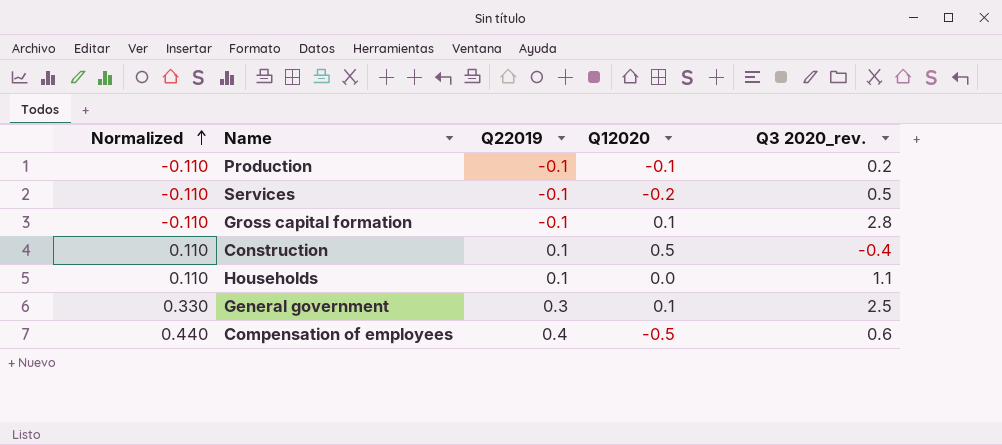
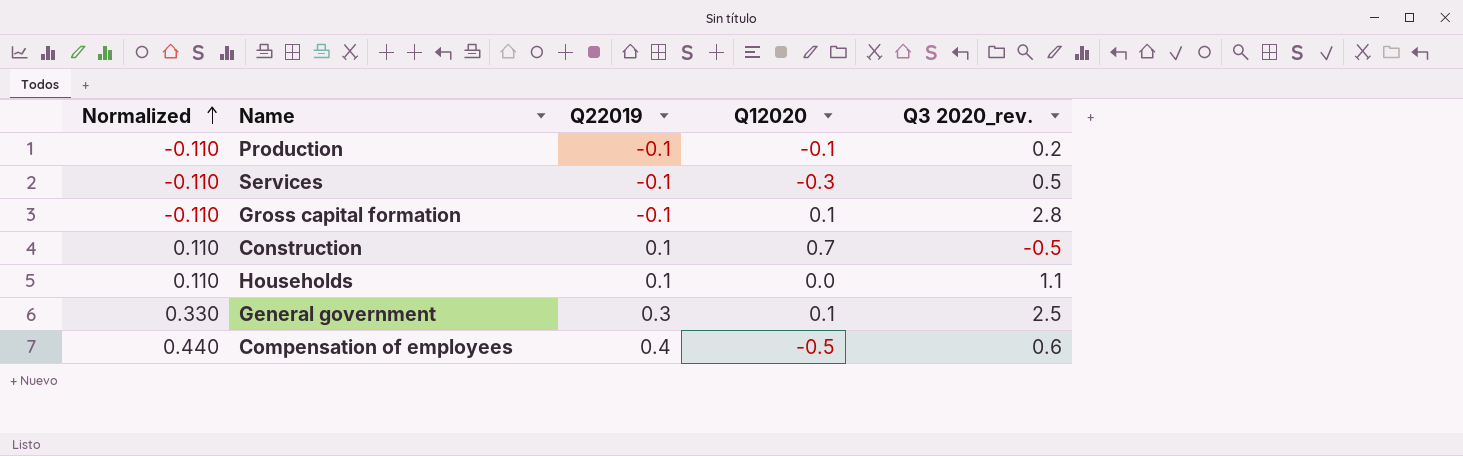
Services | Q12020: -0.2 -> -0.3
Construction | Q12020: 0.5 -> 0.7
Construction | Q3 2020_rev.: -0.4 -> -0.5

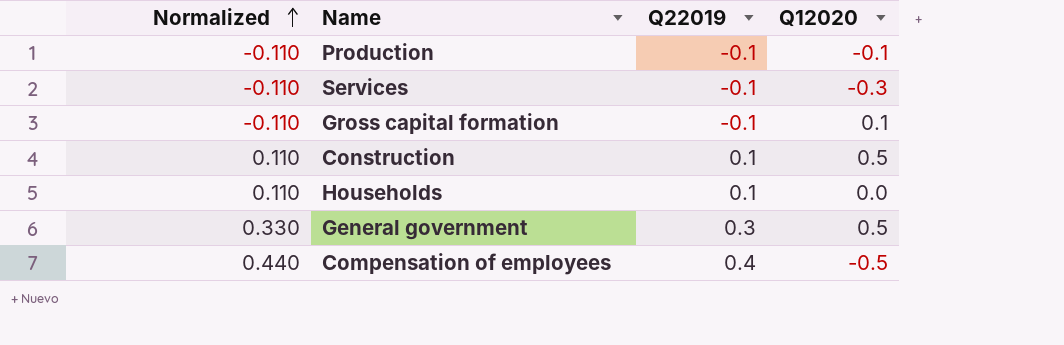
column Q3 2020_rev. | position: 5 -> none
Construction | Q12020: 0.7 -> 0.5
General government | Q12020: 0.1 -> 0.5

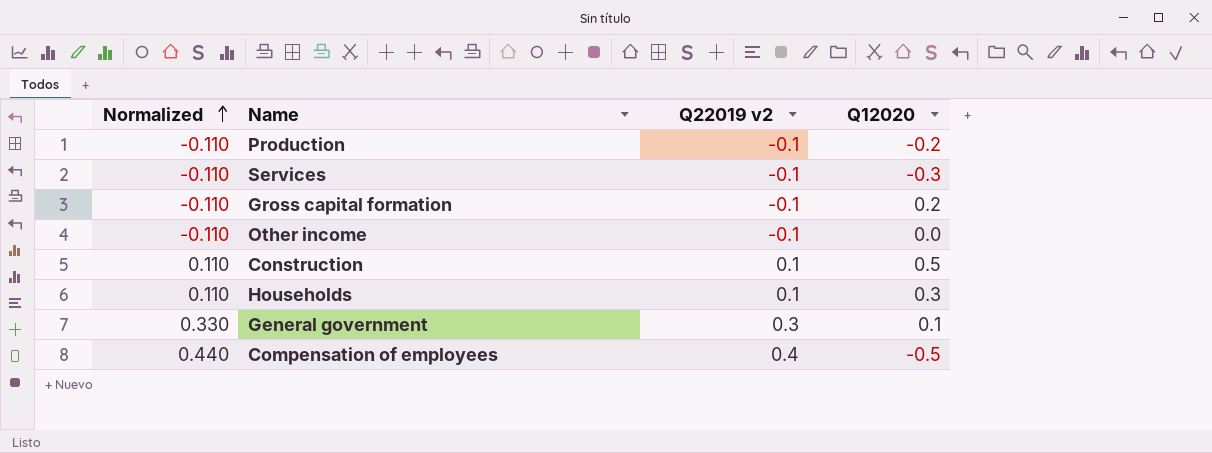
column name: Q22019 -> Q22019 v2
Production | Q12020: -0.1 -> -0.2
Gross capital formation | Q12020: 0.1 -> 0.2
row Other income: none -> -0.110 | -0.1 | 0.0
Households | Q12020: 0.0 -> 0.3
General government | Q12020: 0.5 -> 0.1

